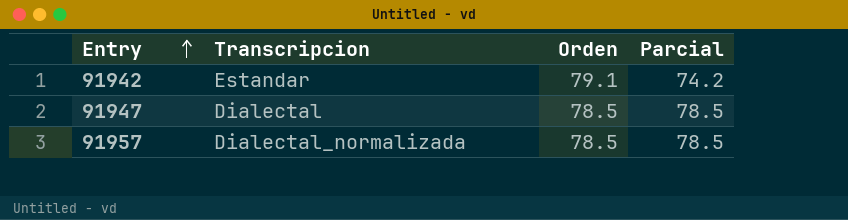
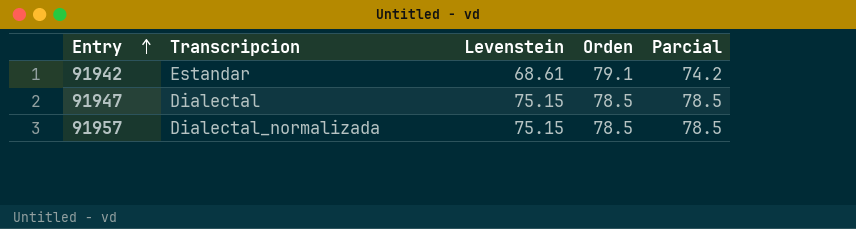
column Levenstein | position: none -> 3

